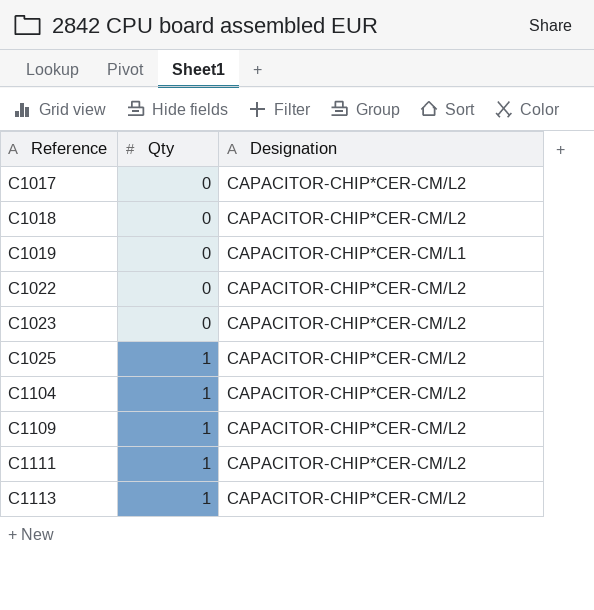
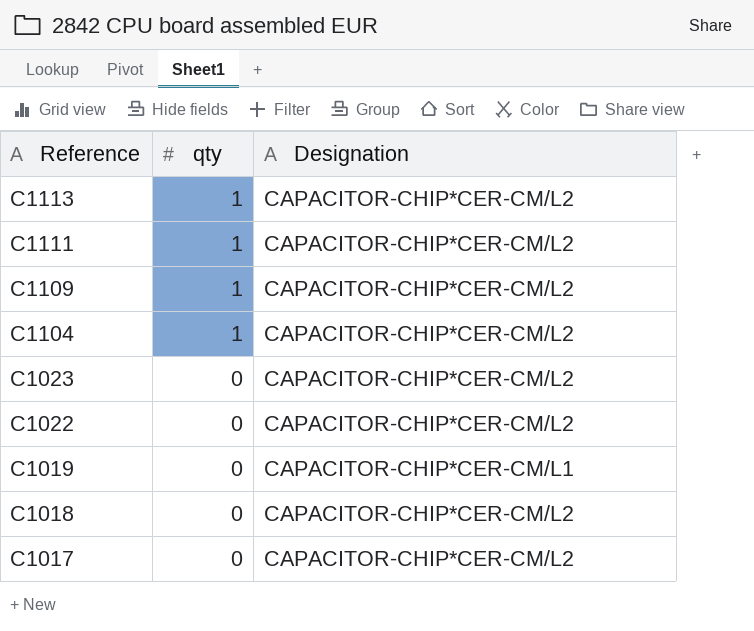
row order: Reference ascending -> Reference descending
column name: Qty -> qty
row C1025: 1 | CAPACITOR-CHIP*CER-CM/L2 -> none

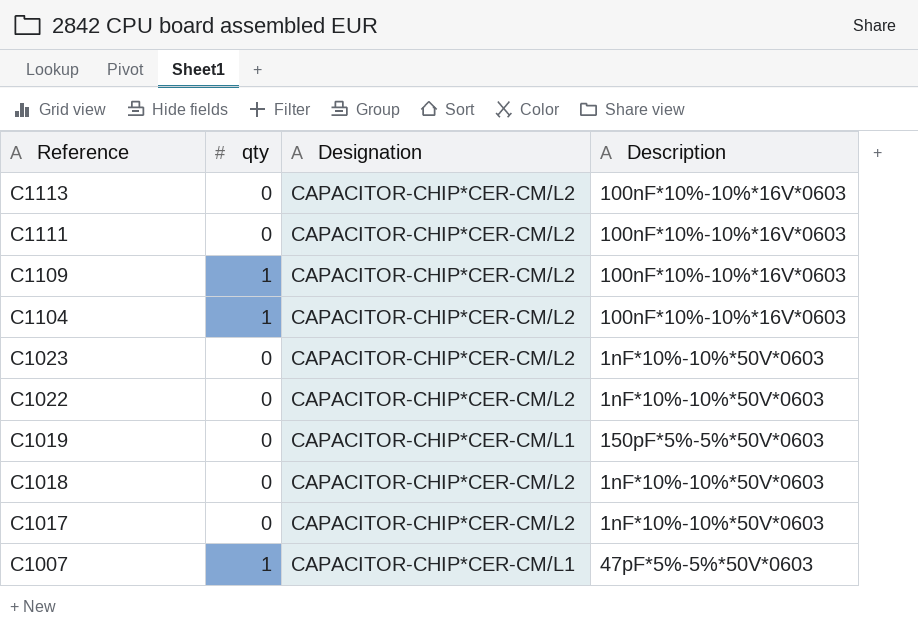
column Description | position: none -> 4
C1113 | qty: 1 -> 0
C1111 | qty: 1 -> 0
row C1007: none -> 1 | CAPACITOR-CHIP*CER-CM/L1 | 47pF*5%-5%*50V*0603

